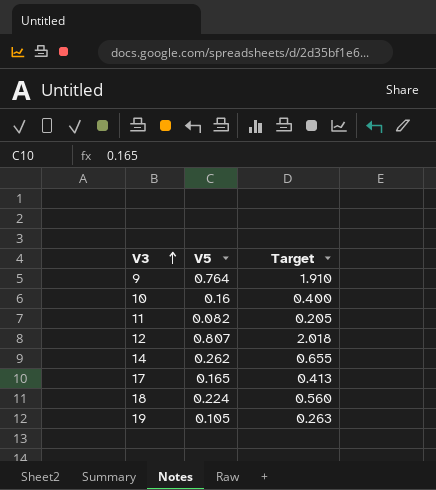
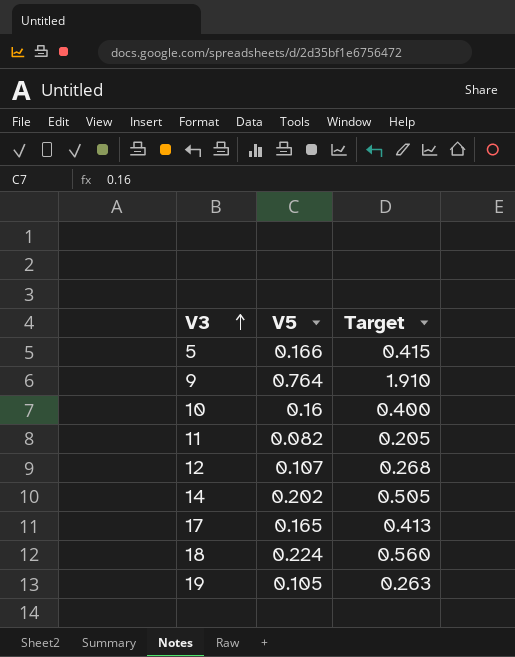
row 5: none -> 0.166 | 0.415
12 | V5: 0.807 -> 0.107
12 | Target: 2.018 -> 0.268
14 | V5: 0.262 -> 0.202
14 | Target: 0.655 -> 0.505

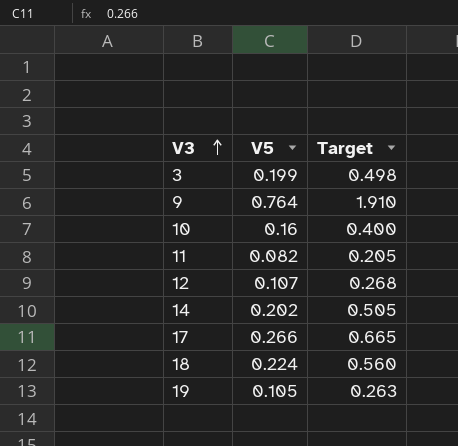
row 5: 0.166 | 0.415 -> none
row 3: none -> 0.199 | 0.498
17 | V5: 0.165 -> 0.266
17 | Target: 0.413 -> 0.665

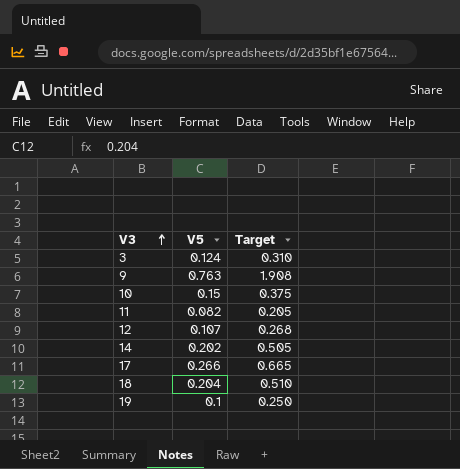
3 | V5: 0.199 -> 0.124
3 | Target: 0.498 -> 0.310
9 | V5: 0.764 -> 0.763
9 | Target: 1.910 -> 1.908
10 | V5: 0.16 -> 0.15
10 | Target: 0.400 -> 0.375
18 | V5: 0.224 -> 0.204
18 | Target: 0.560 -> 0.510
19 | V5: 0.105 -> 0.1
19 | Target: 0.263 -> 0.250

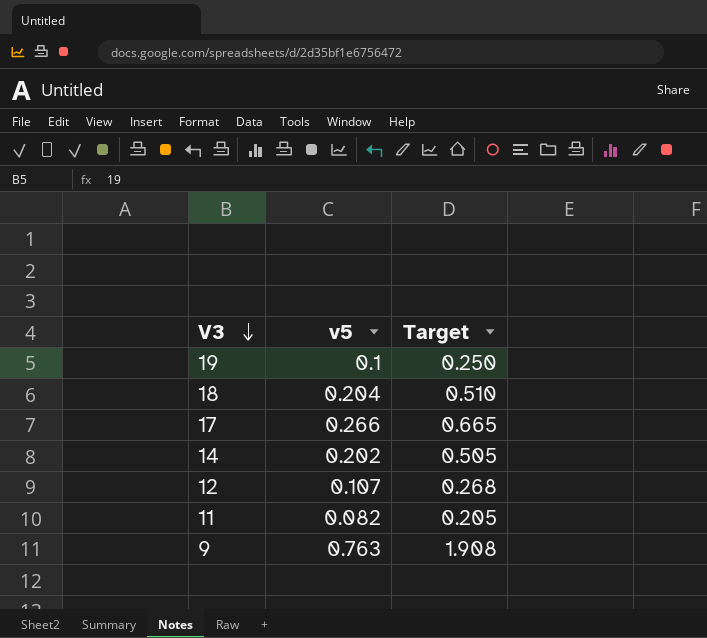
row order: V3 ascending -> V3 descending
column name: V5 -> v5
row 3: 0.124 | 0.310 -> none
row 10: 0.15 | 0.375 -> none

